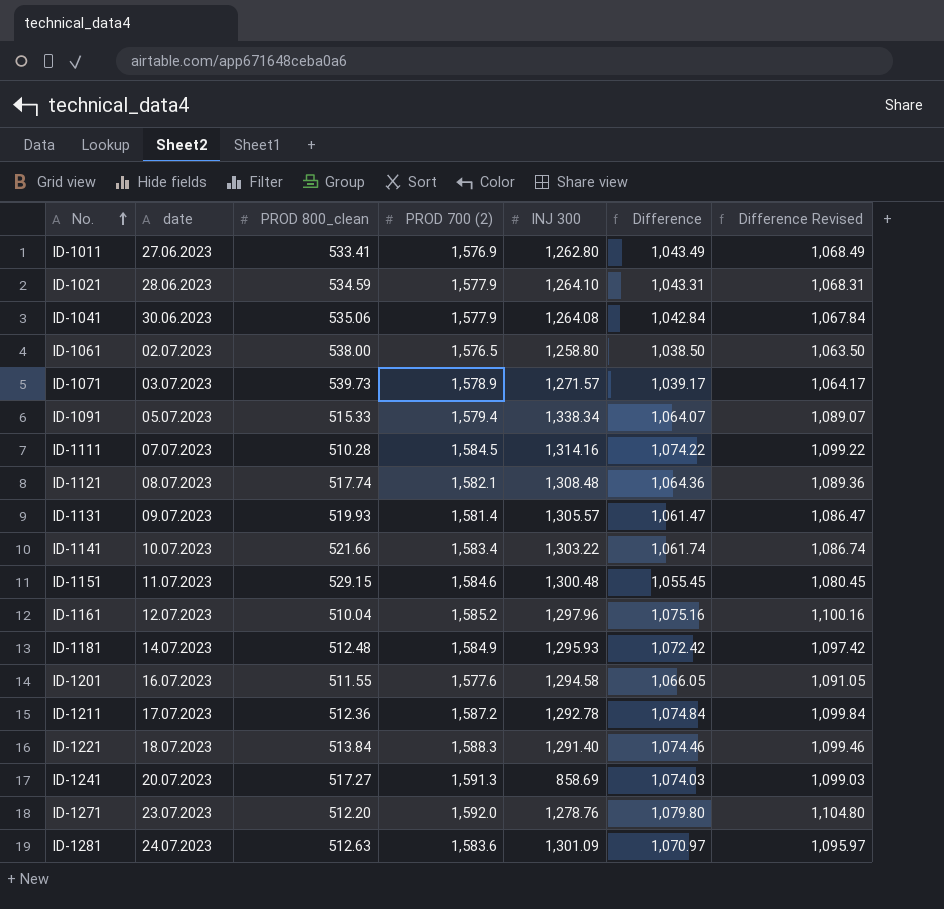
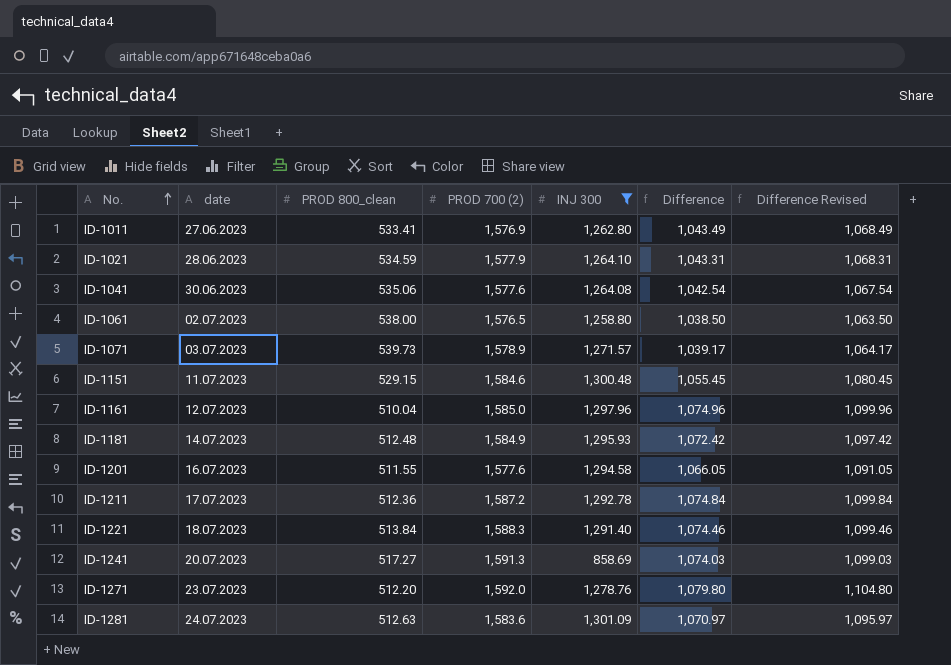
filter: none -> INJ 300 <= 1,301.09
ID-1041 | PROD 700 (2): 1,577.9 -> 1,577.6
ID-1041 | Difference: 1,042.84 -> 1,042.54
ID-1041 | Difference Revised: 1,067.84 -> 1,067.54
ID-1161 | PROD 700 (2): 1,585.2 -> 1,585.0
ID-1161 | Difference: 1,075.16 -> 1,074.96
ID-1161 | Difference Revised: 1,100.16 -> 1,099.96

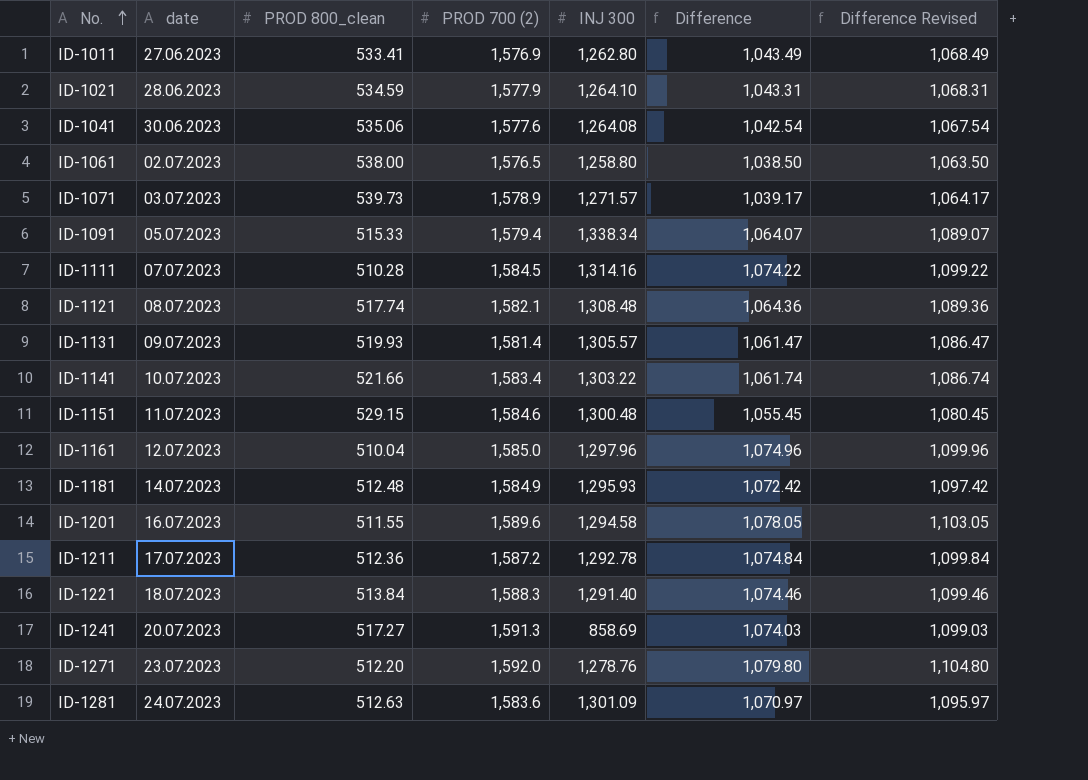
filter: INJ 300 <= 1,301.09 -> none
ID-1201 | PROD 700 (2): 1,577.6 -> 1,589.6
ID-1201 | Difference: 1,066.05 -> 1,078.05
ID-1201 | Difference Revised: 1,091.05 -> 1,103.05

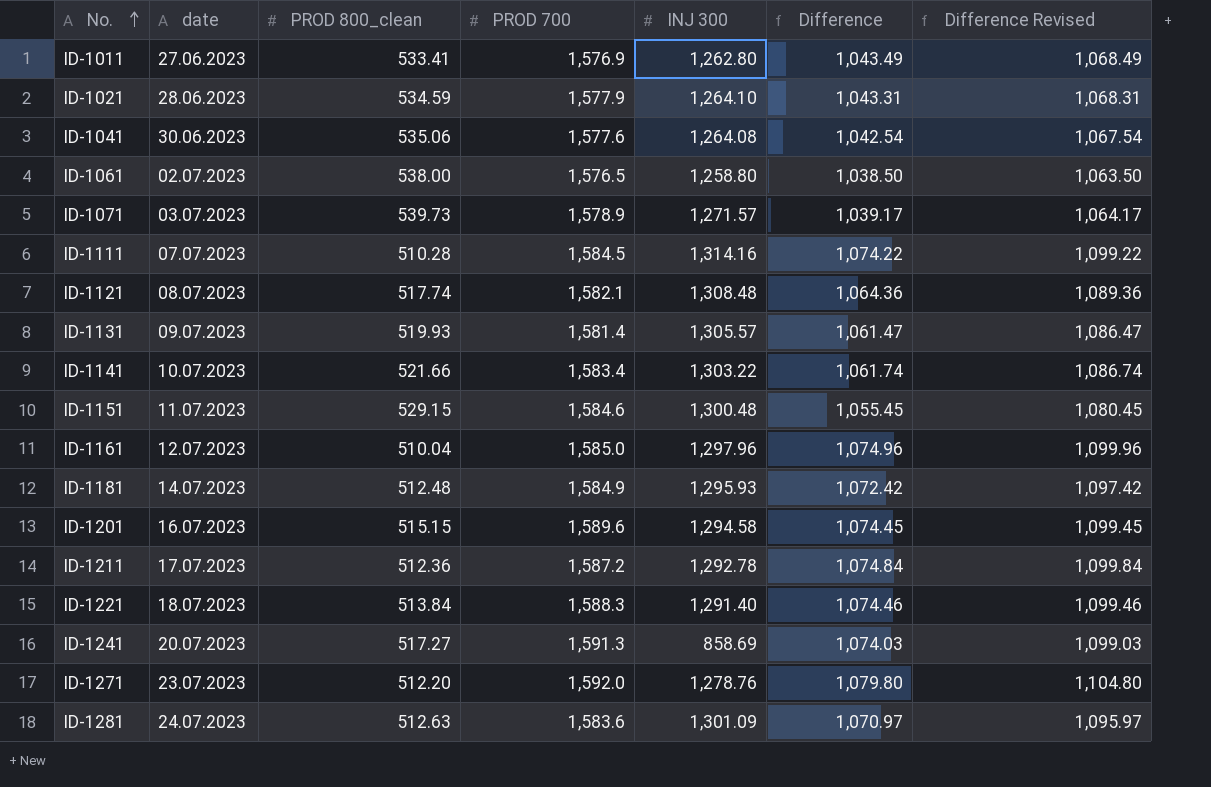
column name: PROD 700 (2) -> PROD 700
row ID-1091: 05.07.2023 | 515.33 | 1,579.4 | 1,338.34 | 1,064.07 | 1,089.07 -> none
ID-1201 | PROD 800_clean: 511.55 -> 515.15
ID-1201 | Difference: 1,078.05 -> 1,074.45
ID-1201 | Difference Revised: 1,103.05 -> 1,099.45

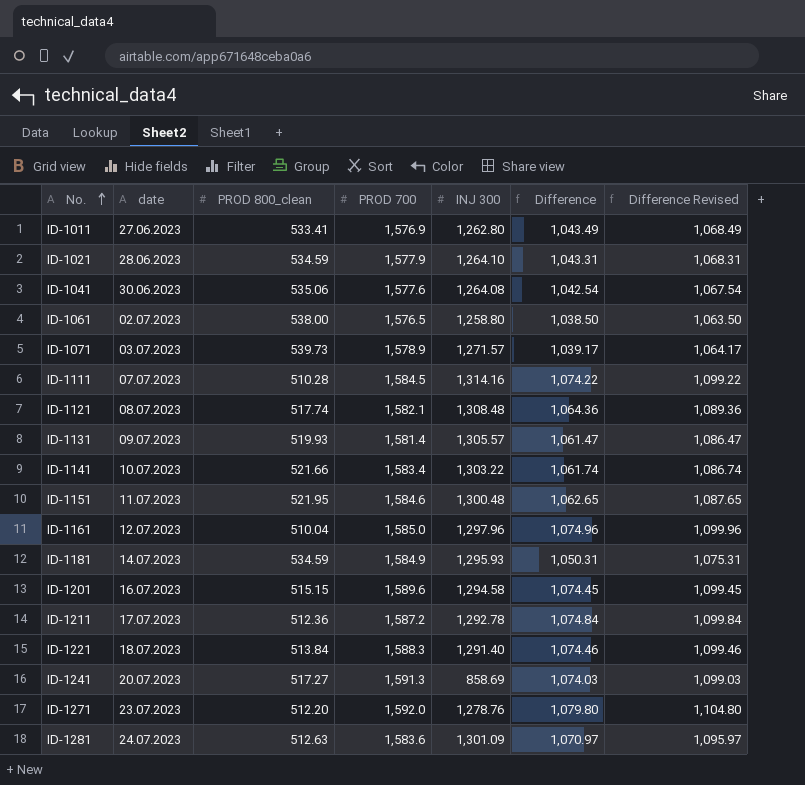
ID-1151 | PROD 800_clean: 529.15 -> 521.95
ID-1151 | Difference: 1,055.45 -> 1,062.65
ID-1151 | Difference Revised: 1,080.45 -> 1,087.65
ID-1181 | PROD 800_clean: 512.48 -> 534.59
ID-1181 | Difference: 1,072.42 -> 1,050.31
ID-1181 | Difference Revised: 1,097.42 -> 1,075.31

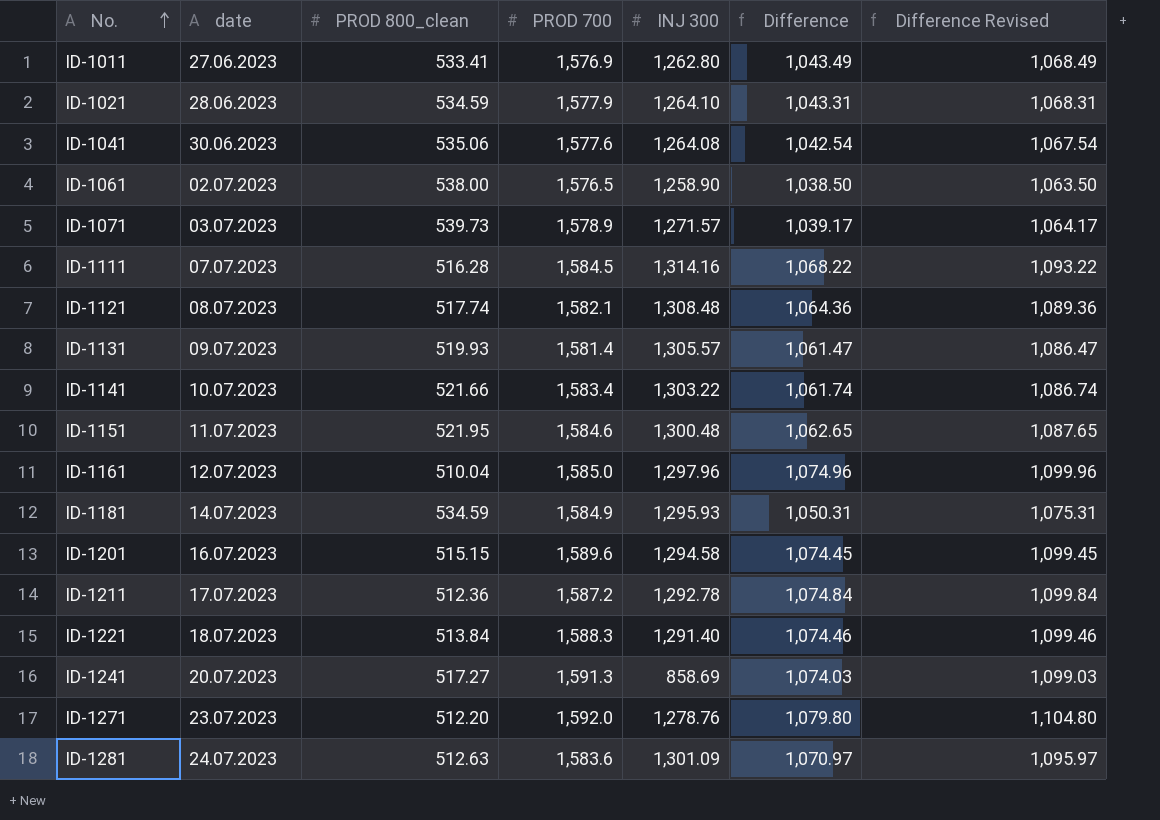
ID-1061 | INJ 300: 1,258.80 -> 1,258.90
ID-1111 | PROD 800_clean: 510.28 -> 516.28
ID-1111 | Difference: 1,074.22 -> 1,068.22
ID-1111 | Difference Revised: 1,099.22 -> 1,093.22

